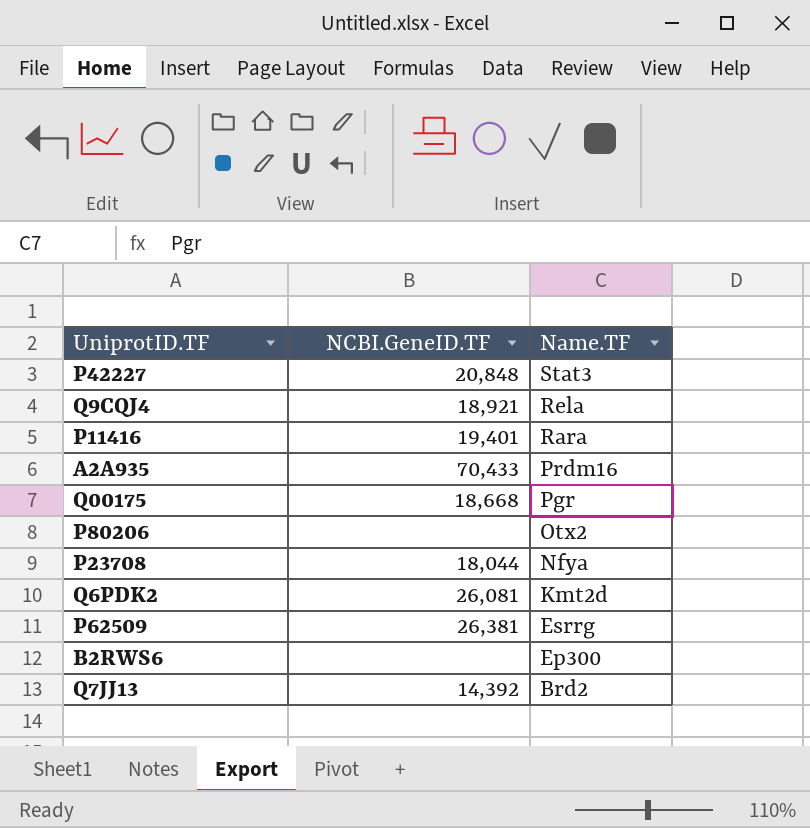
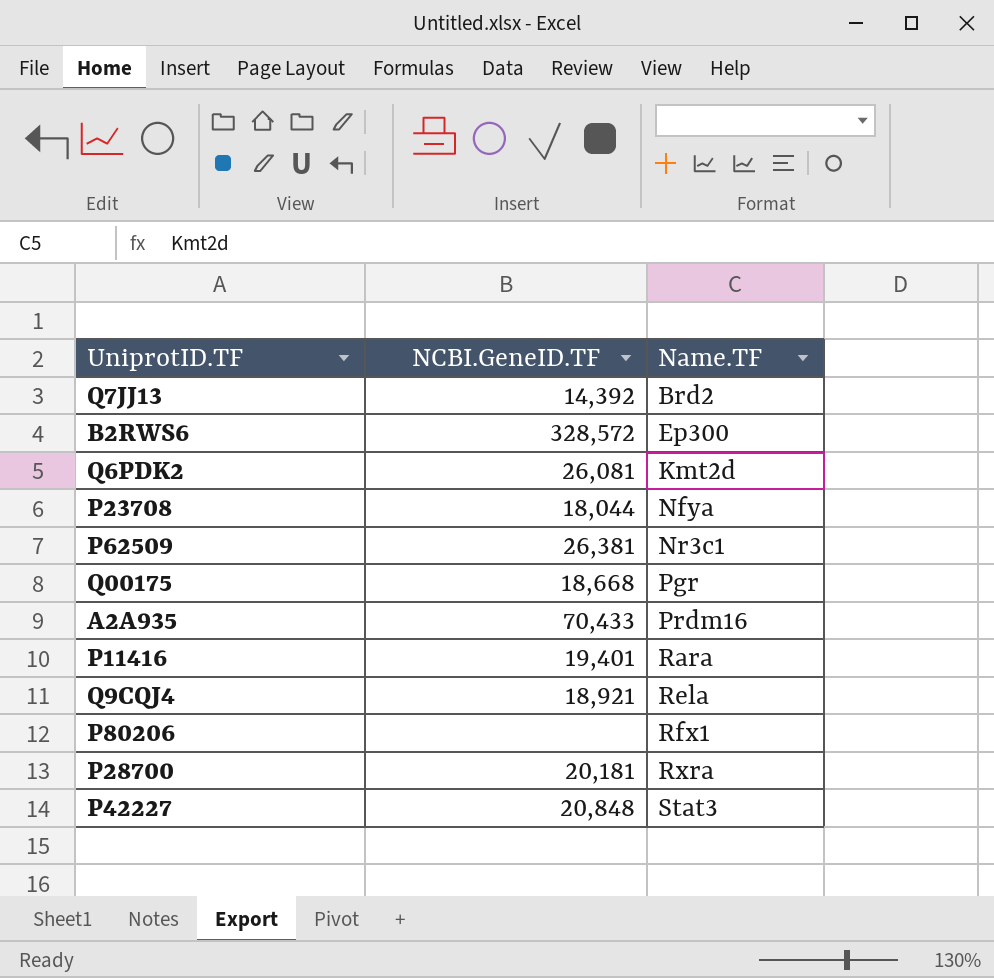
row order: Name.TF descending -> Name.TF ascending
B2RWS6 | NCBI.GeneID.TF: none -> 328,572
P62509 | Name.TF: Esrrg -> Nr3c1
P80206 | Name.TF: Otx2 -> Rfx1
row P28700: none -> 20,181 | Rxra

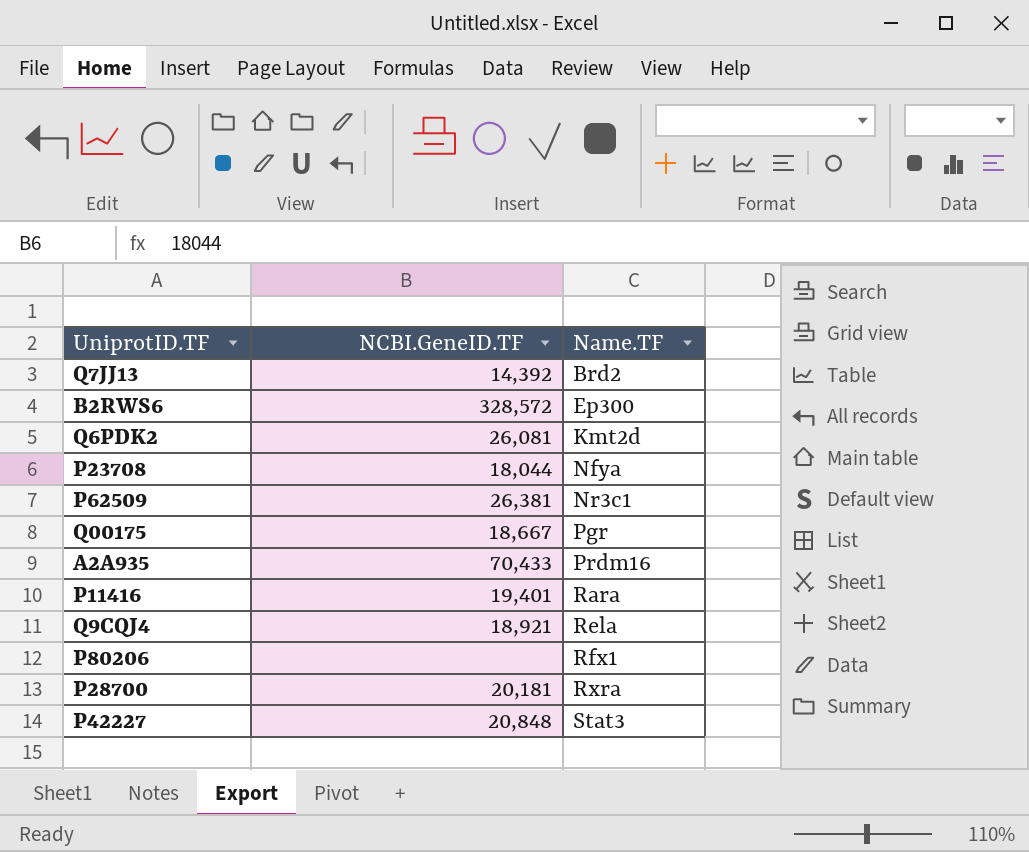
Q00175 | NCBI.GeneID.TF: 18,668 -> 18,667

